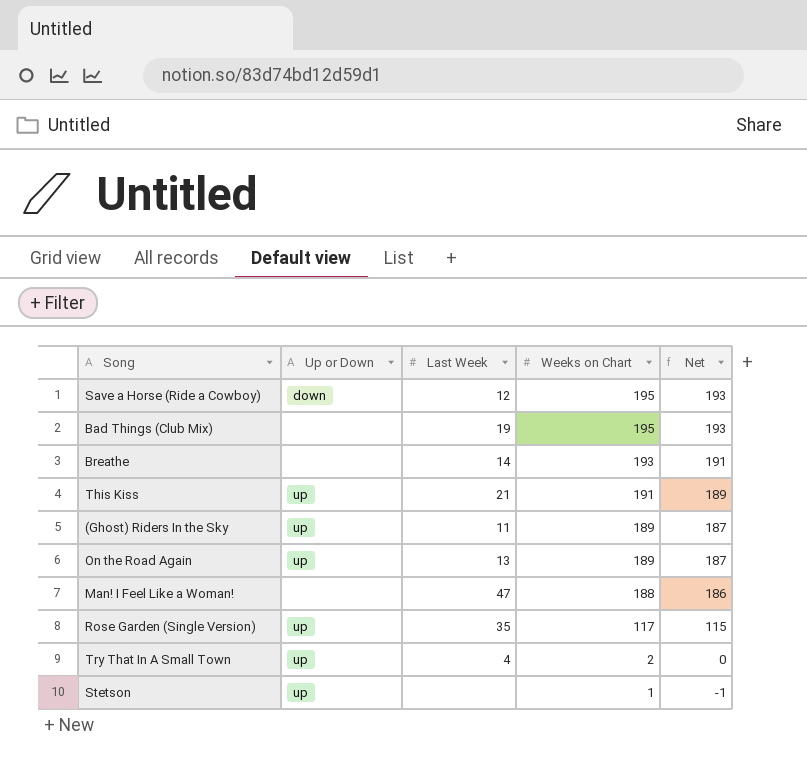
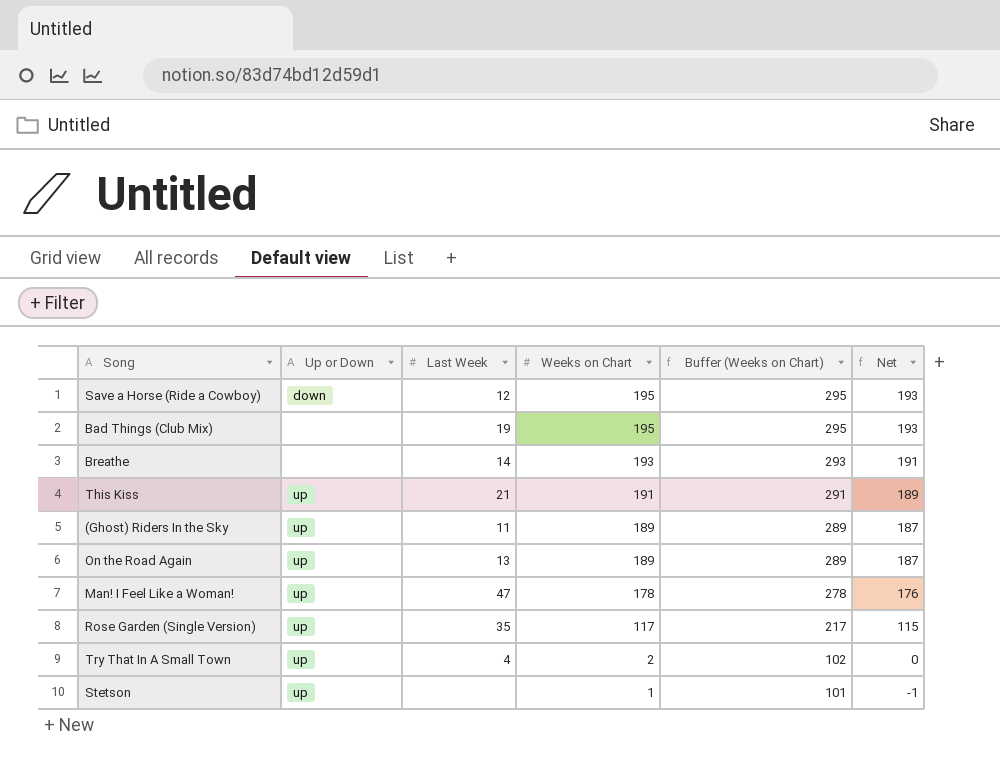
column Buffer (Weeks on Chart) | formula: none -> [Weeks on Chart] + 100
Man! I Feel Like a Woman! | Up or Down: none -> up
Man! I Feel Like a Woman! | Weeks on Chart: 188 -> 178
Man! I Feel Like a Woman! | Net: 186 -> 176

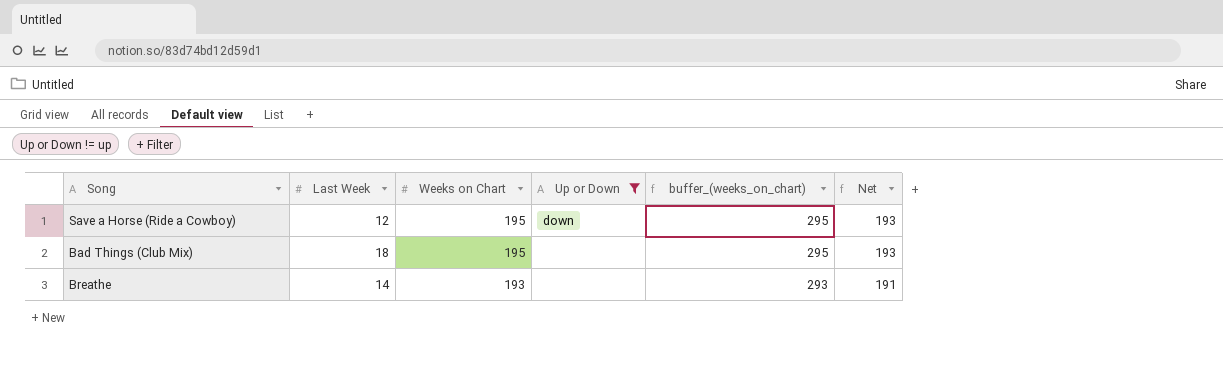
filter: none -> Up or Down != up
column Up or Down | position: 2 -> 4
column name: Buffer (Weeks on Chart) -> buffer_(weeks_on_chart)
Bad Things (Club Mix) | Last Week: 19 -> 18

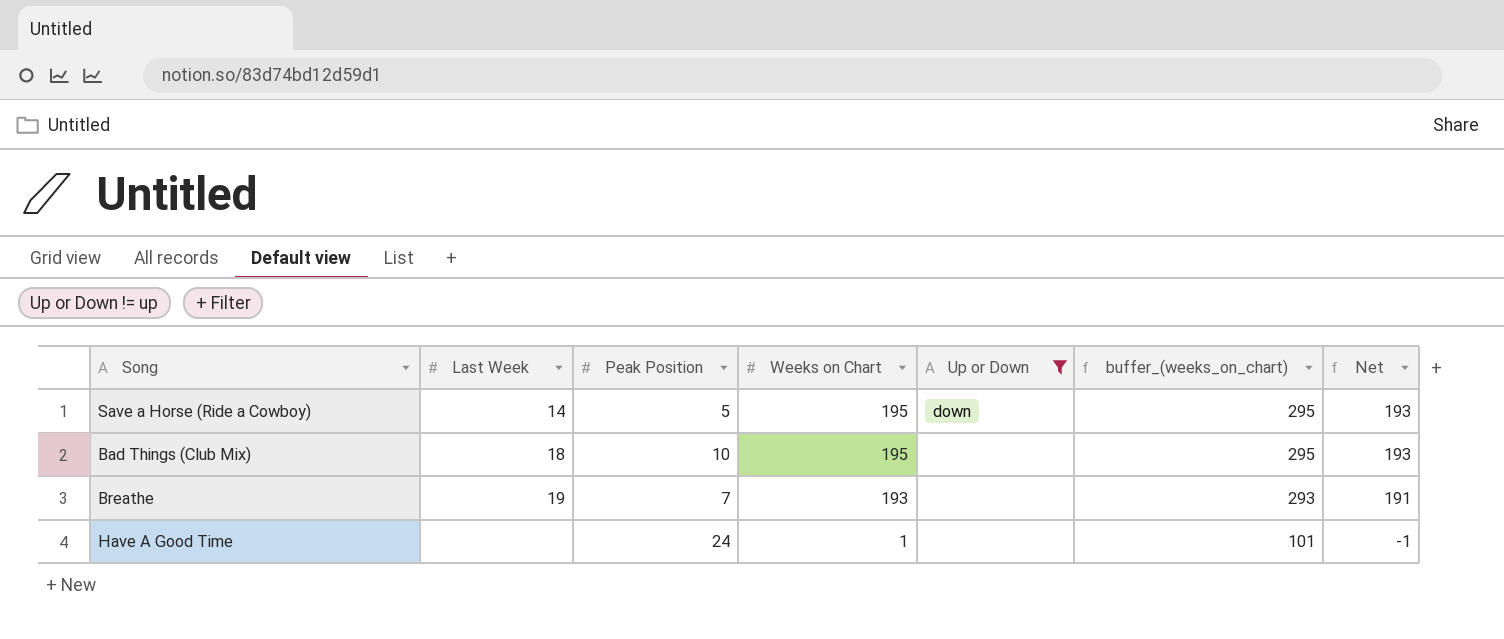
column Peak Position | position: none -> 3
Save a Horse (Ride a Cowboy) | Last Week: 12 -> 14
Breathe | Last Week: 14 -> 19
row Have A Good Time: none -> none | 24 | 1 | none | 101 | -1

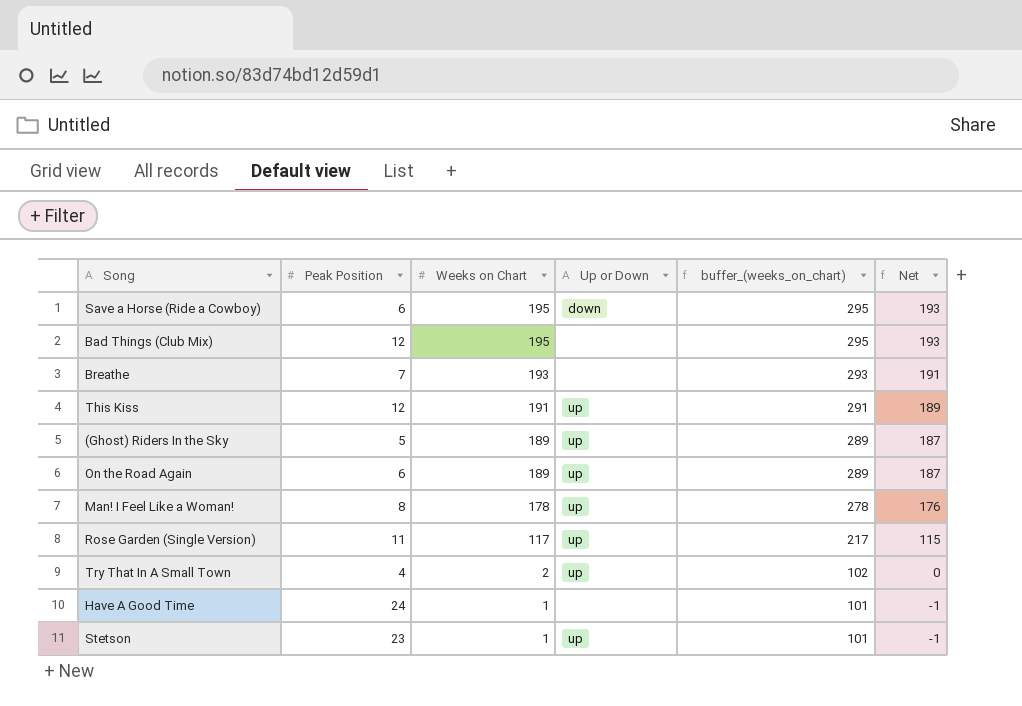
filter: Up or Down != up -> none
column Last Week | position: 2 -> none
Save a Horse (Ride a Cowboy) | Peak Position: 5 -> 6
Bad Things (Club Mix) | Peak Position: 10 -> 12

